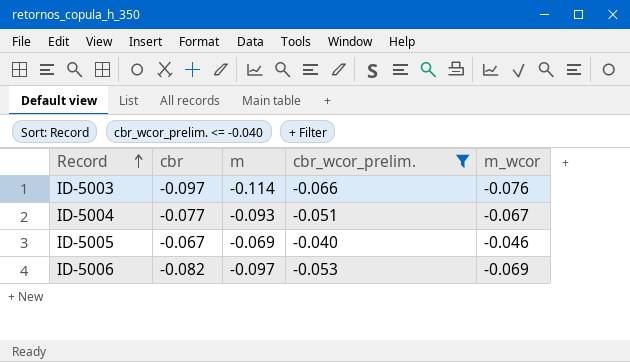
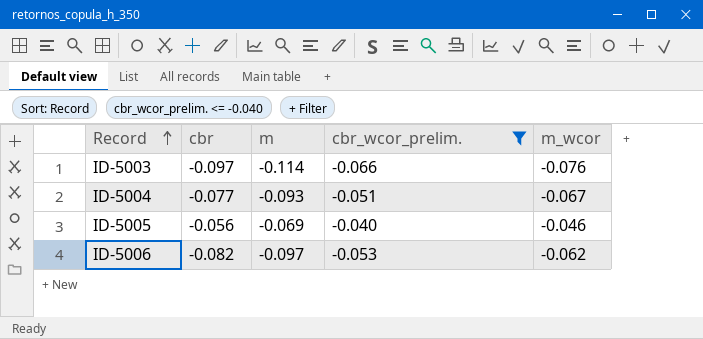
ID-5005 | cbr: -0.067 -> -0.056
ID-5006 | m_wcor: -0.069 -> -0.062

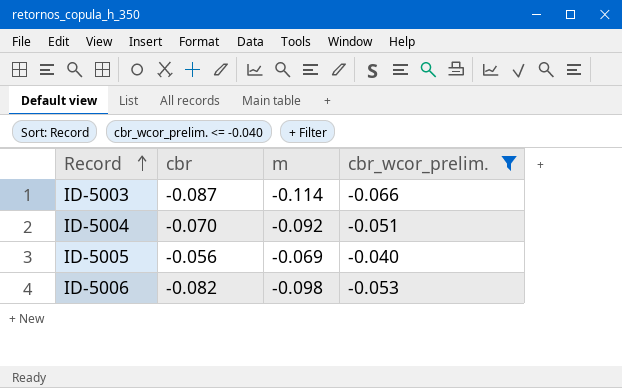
column m_wcor | position: 5 -> none
ID-5003 | cbr: -0.097 -> -0.087
ID-5004 | cbr: -0.077 -> -0.070
ID-5004 | m: -0.093 -> -0.092
ID-5006 | m: -0.097 -> -0.098

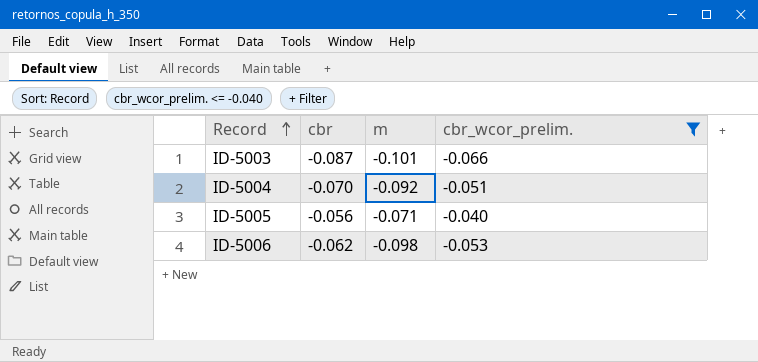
ID-5003 | m: -0.114 -> -0.101
ID-5005 | m: -0.069 -> -0.071
ID-5006 | cbr: -0.082 -> -0.062

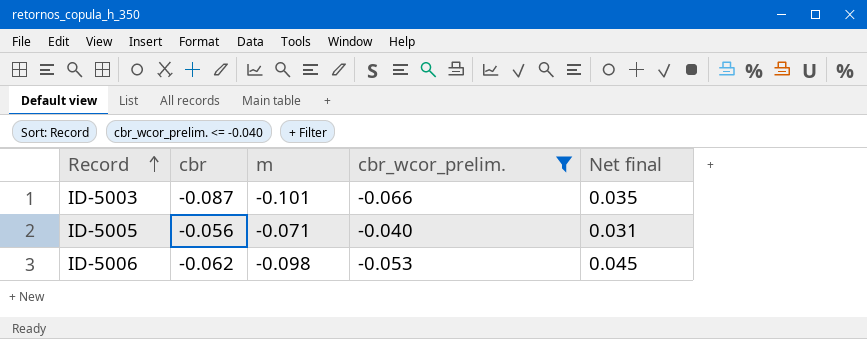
column Net final | formula: none -> [cbr_wcor_prelim.] - [m]
row ID-5004: -0.070 | -0.092 | -0.051 -> none

